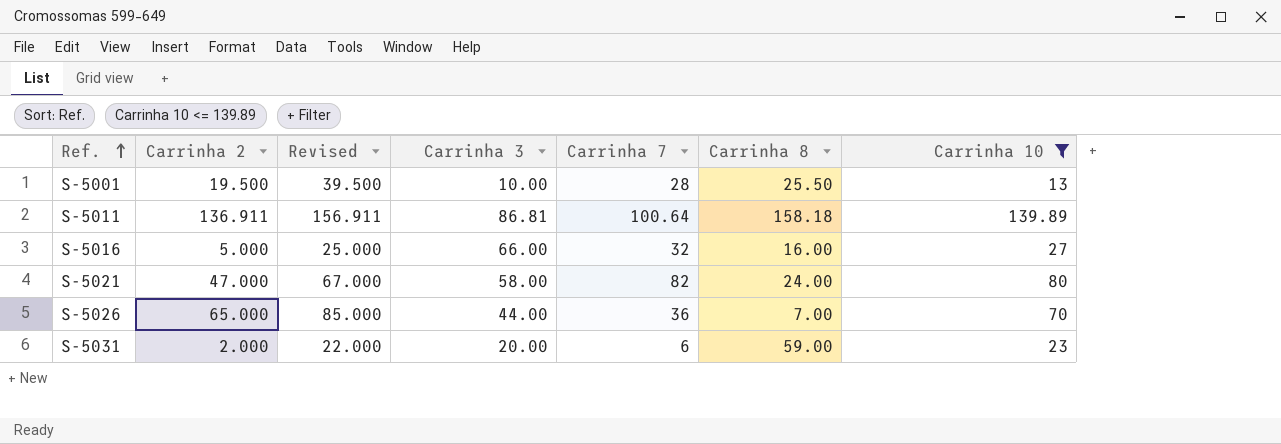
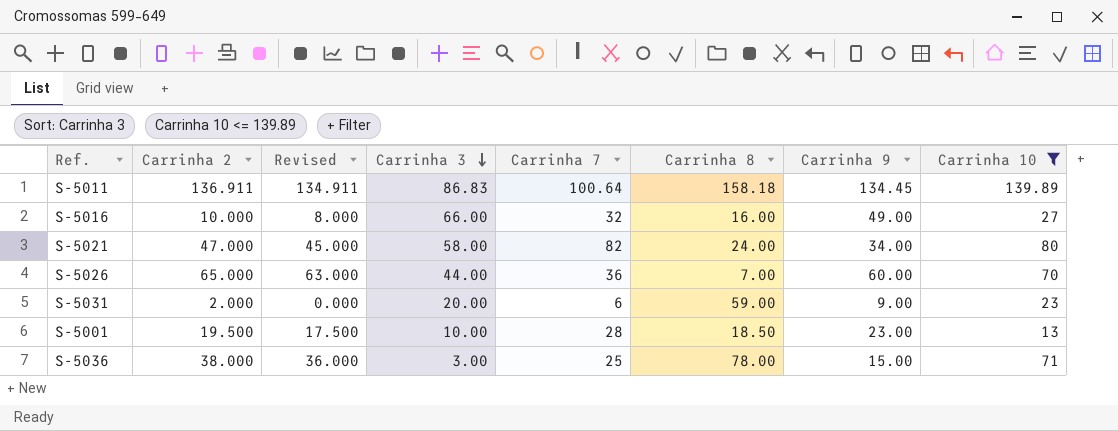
row order: Ref. ascending -> Carrinha 3 descending
column Revised | formula: [Carrinha 2] + 20 -> [Carrinha 2] - 2
column Carrinha 9 | position: none -> 7
S-5011 | Carrinha 3: 86.81 -> 86.83
S-5016 | Carrinha 2: 5.000 -> 10.000
S-5001 | Carrinha 8: 25.50 -> 18.50
row S-5036: none -> 38.000 | 36.000 | 3.00 | 25 | 78.00 | 15.00 | 71

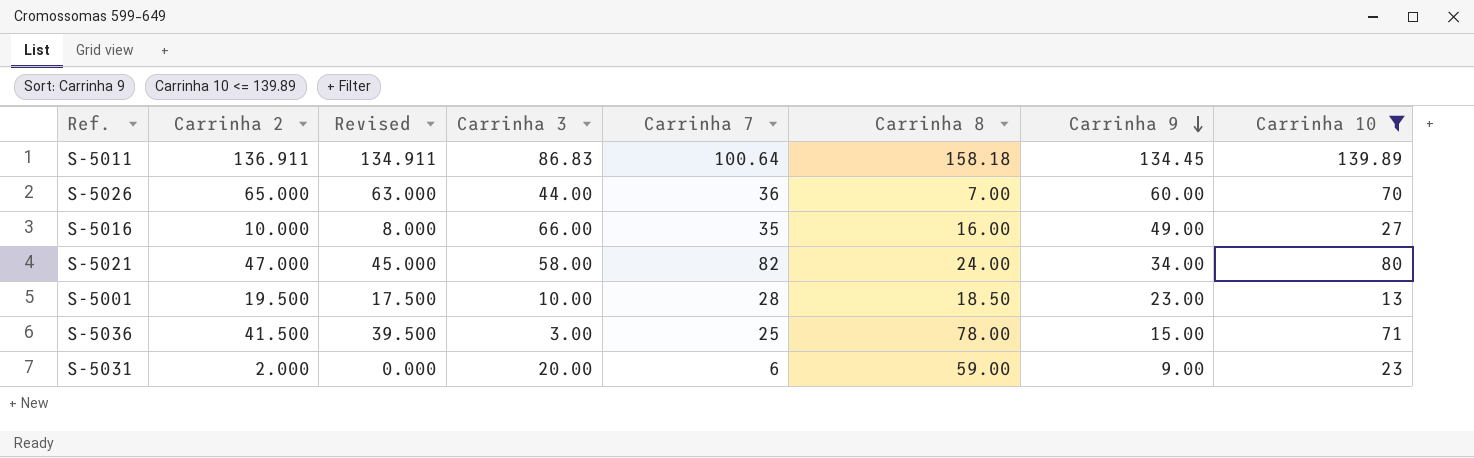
row order: Carrinha 3 descending -> Carrinha 9 descending
S-5016 | Carrinha 7: 32 -> 35
S-5036 | Carrinha 2: 38.000 -> 41.500
S-5036 | Revised: 36.000 -> 39.500

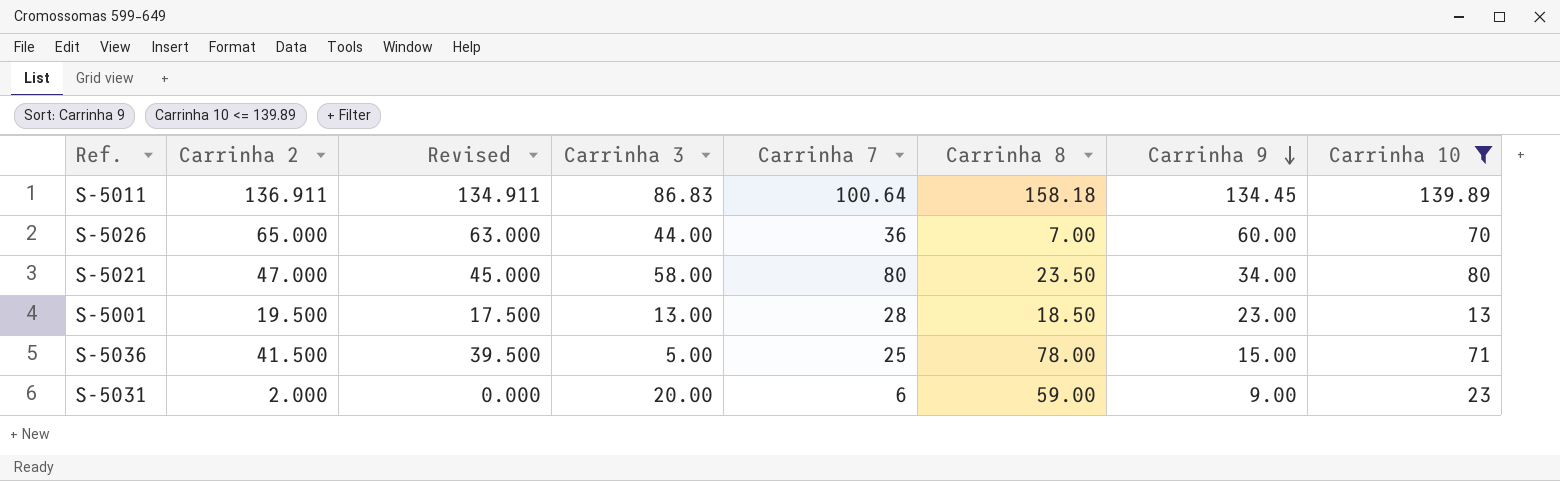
row S-5016: 10.000 | 8.000 | 66.00 | 35 | 16.00 | 49.00 | 27 -> none
S-5021 | Carrinha 7: 82 -> 80
S-5021 | Carrinha 8: 24.00 -> 23.50
S-5001 | Carrinha 3: 10.00 -> 13.00
S-5036 | Carrinha 3: 3.00 -> 5.00

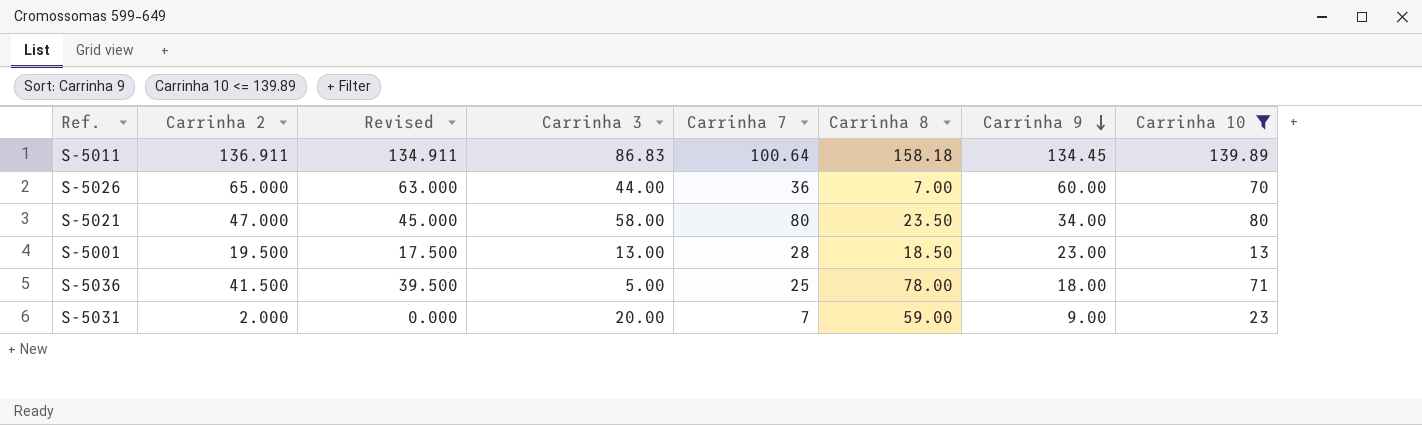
S-5036 | Carrinha 9: 15.00 -> 18.00
S-5031 | Carrinha 7: 6 -> 7

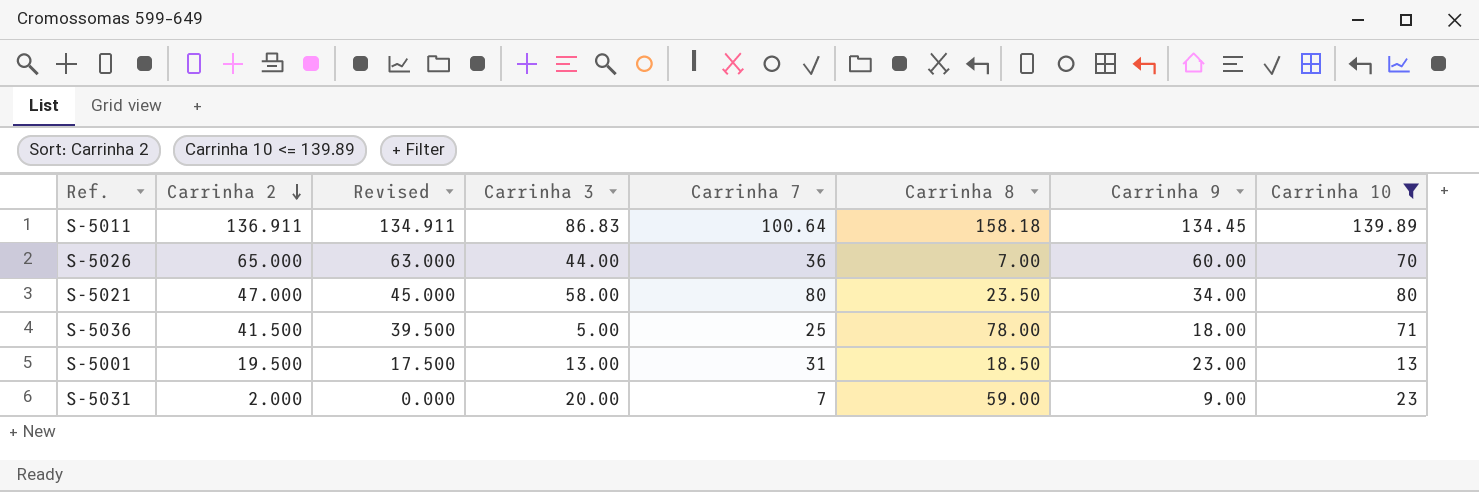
row order: Carrinha 9 descending -> Carrinha 2 descending
S-5001 | Carrinha 7: 28 -> 31

